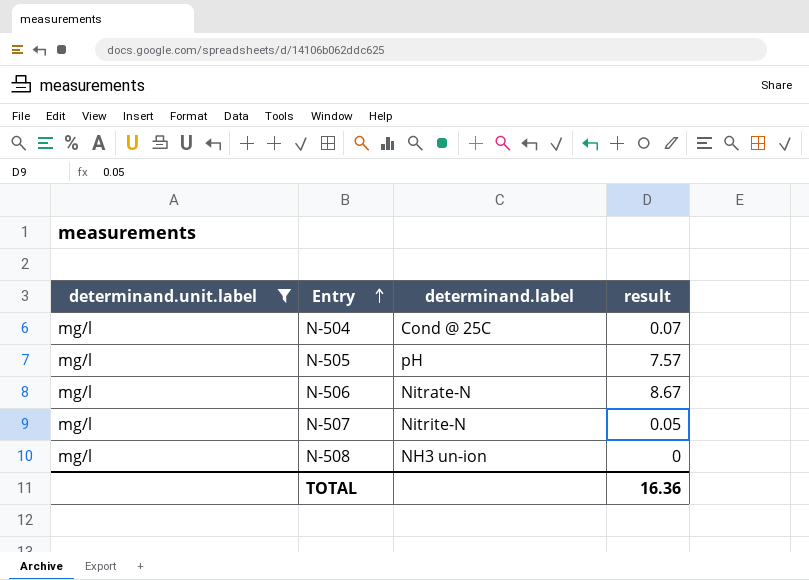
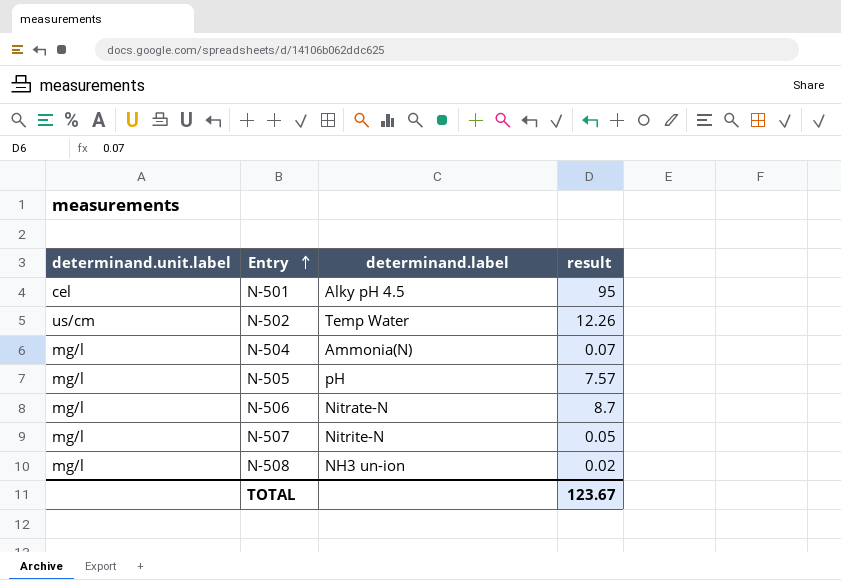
filter: determinand.unit.label = mg/l -> none
N-504 | determinand.label: Cond @ 25C -> Ammonia(N)
N-506 | result: 8.67 -> 8.7
N-508 | result: 0 -> 0.02
TOTAL | result: 16.36 -> 123.67

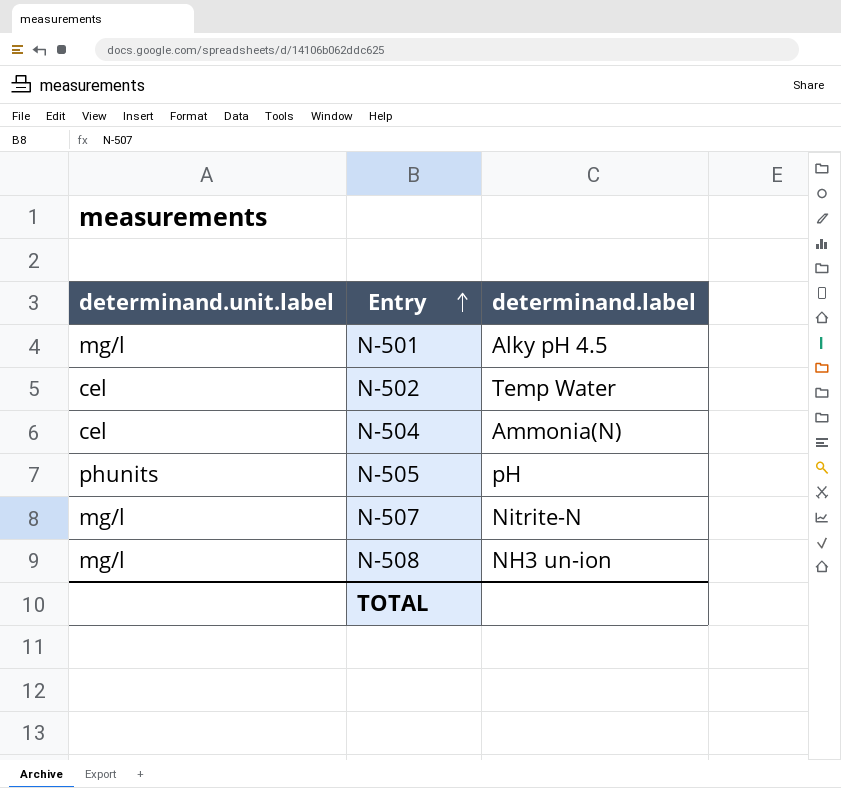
column result | position: 4 -> none
row N-506: mg/l | Nitrate-N | 8.7 -> none
N-501 | determinand.unit.label: cel -> mg/l
N-502 | determinand.unit.label: us/cm -> cel
N-504 | determinand.unit.label: mg/l -> cel
N-505 | determinand.unit.label: mg/l -> phunits

